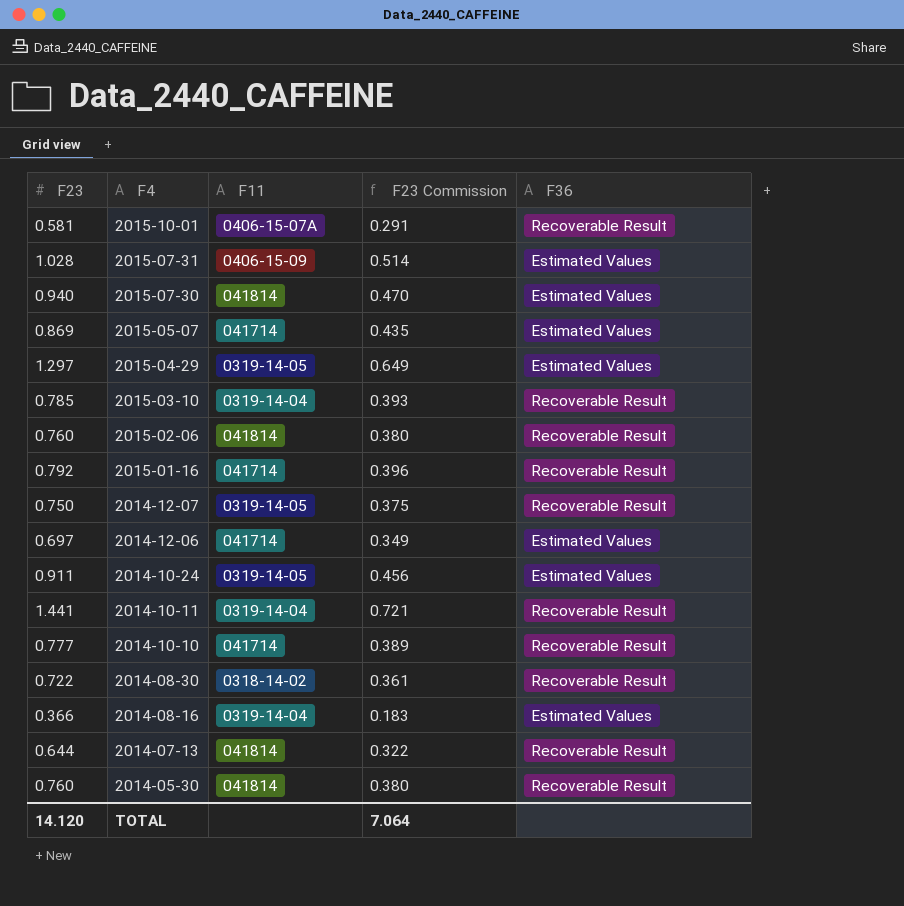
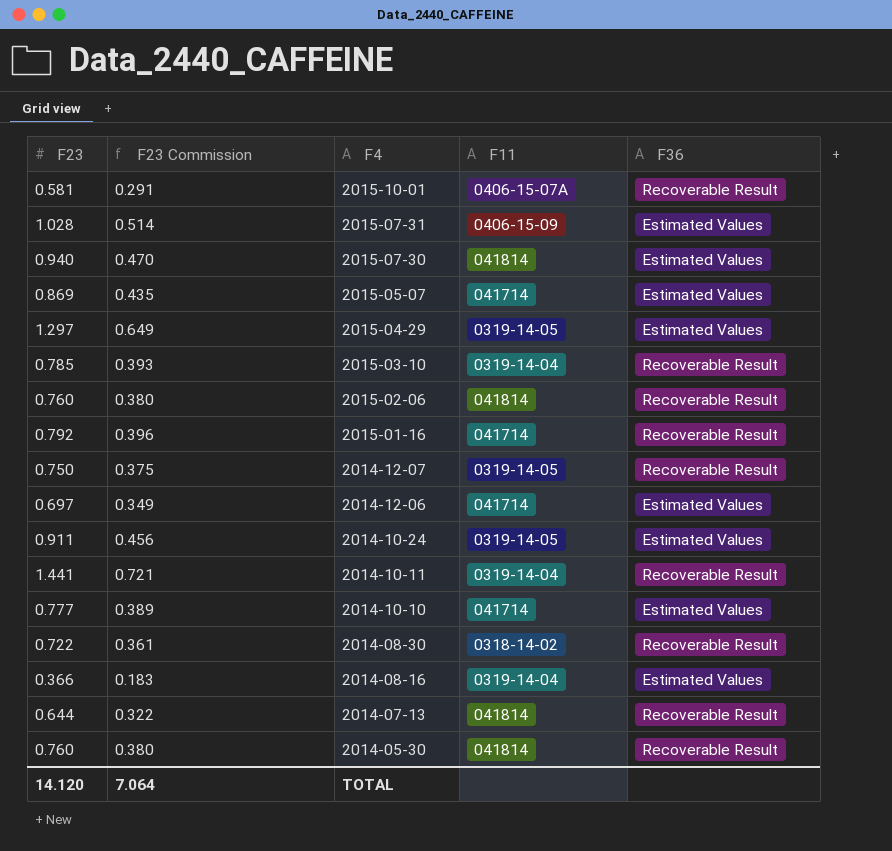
column F23 Commission | position: 4 -> 2
2014-10-10 | F36: Recoverable Result -> Estimated Values

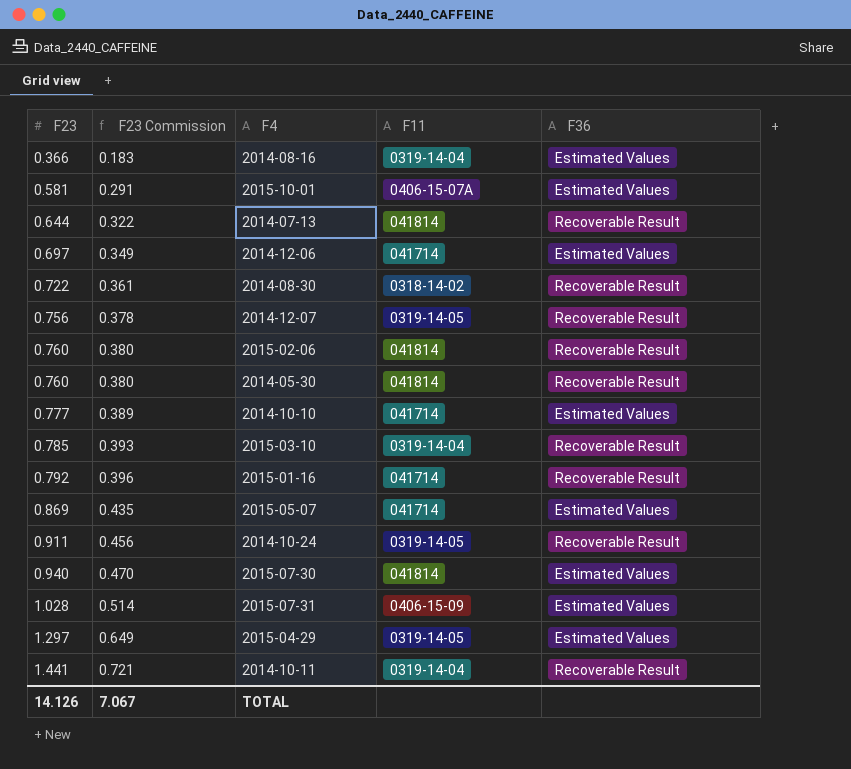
row order: F4 descending -> F23 ascending
2015-10-01 | F36: Recoverable Result -> Estimated Values
2014-12-07 | F23: 0.750 -> 0.756
2014-12-07 | F23 Commission: 0.375 -> 0.378
2014-10-24 | F36: Estimated Values -> Recoverable Result
TOTAL | F23: 14.120 -> 14.126
TOTAL | F23 Commission: 7.064 -> 7.067

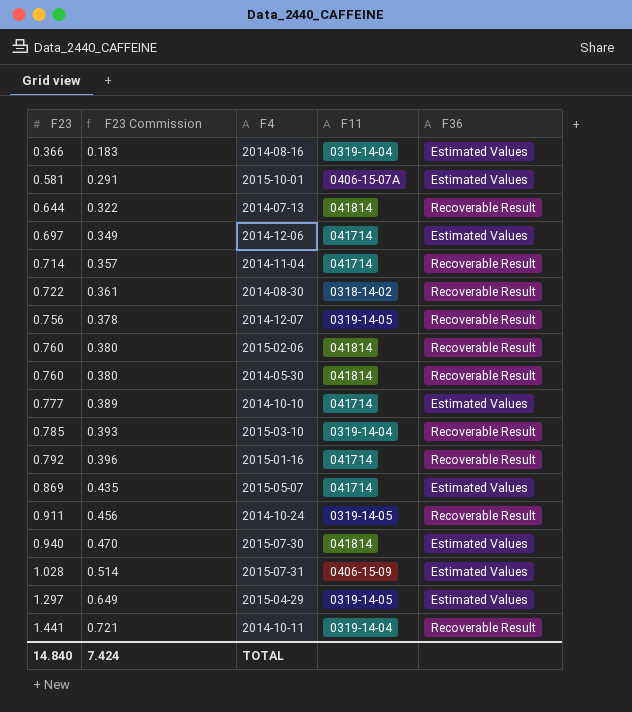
row 2014-11-04: none -> 0.714 | 0.357 | 041714 | Recoverable Result
TOTAL | F23: 14.126 -> 14.840
TOTAL | F23 Commission: 7.067 -> 7.424

